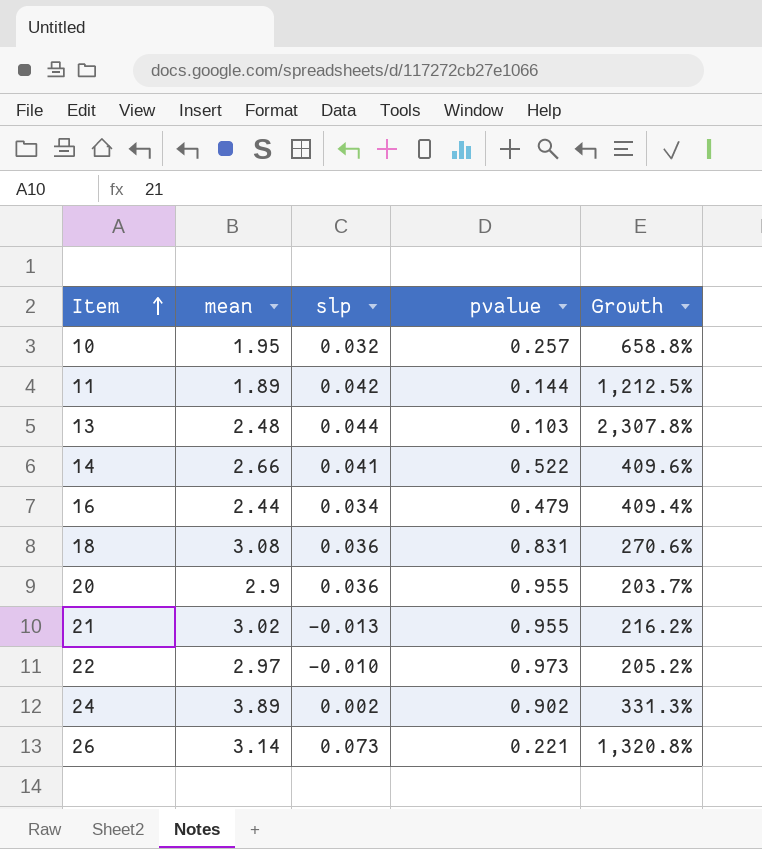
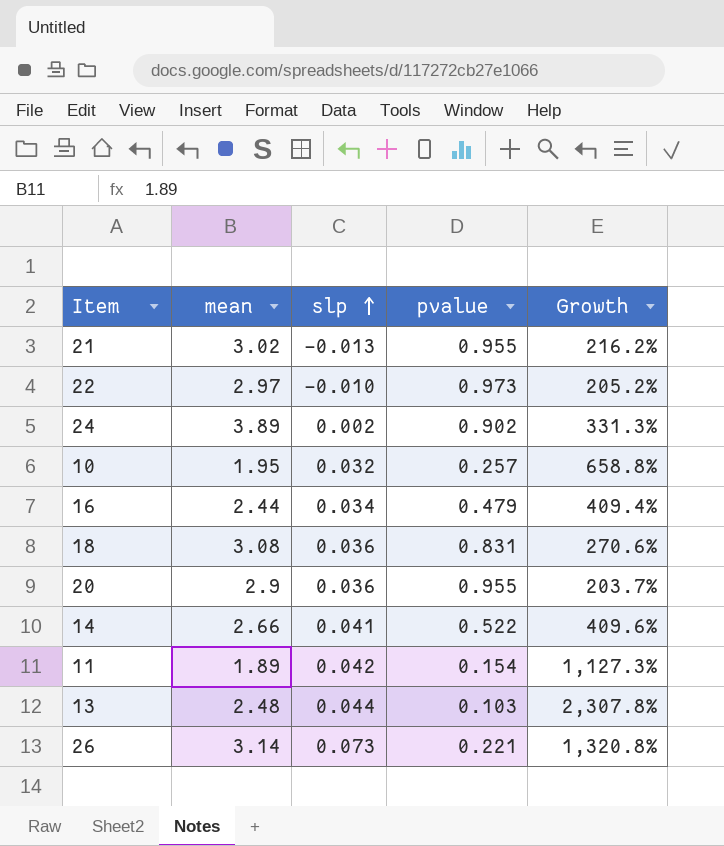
row order: Item ascending -> slp ascending
11 | pvalue: 0.144 -> 0.154
11 | Growth: 1,212.5% -> 1,127.3%

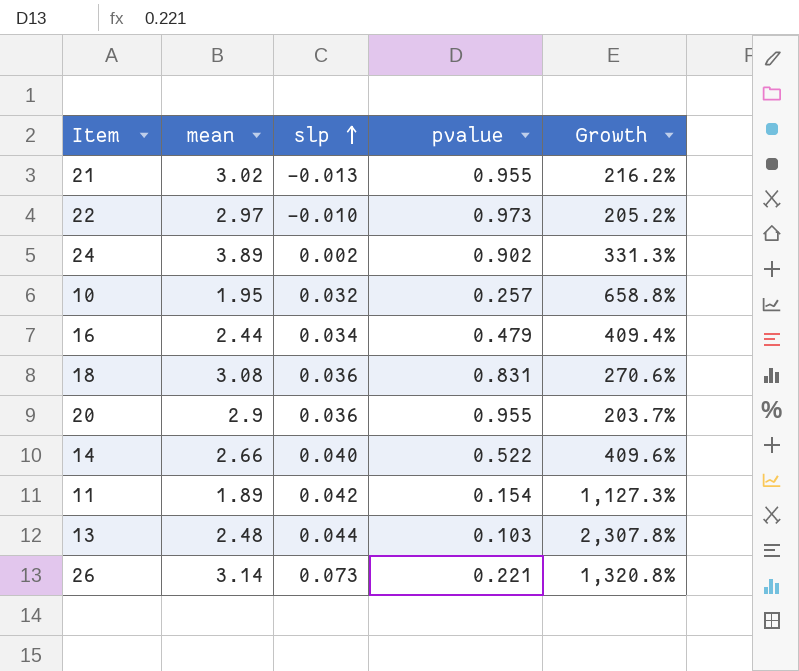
14 | slp: 0.041 -> 0.040

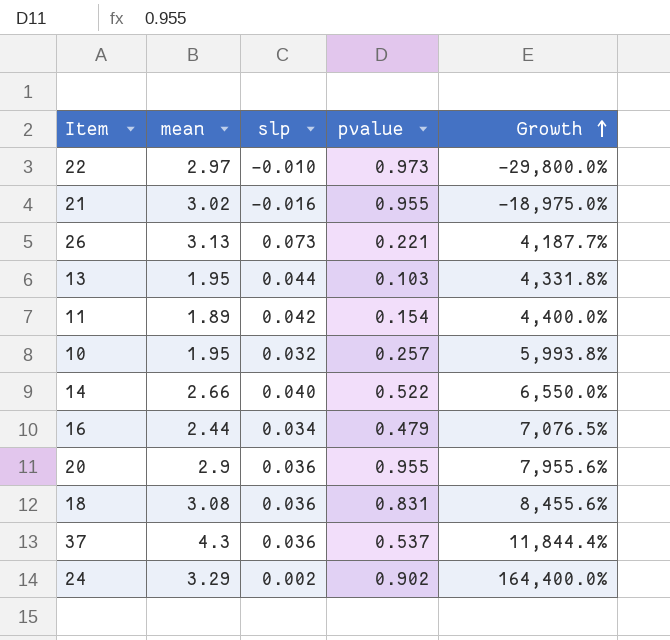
row order: slp ascending -> Growth ascending
column Growth | formula: ([mean] - [pvalue]) / [pvalue] -> ([mean] - [slp]) / [slp]
21 | slp: -0.013 -> -0.016
26 | mean: 3.14 -> 3.13
13 | mean: 2.48 -> 1.95
row 37: none -> 4.3 | 0.036 | 0.537 | 11,844.4%
24 | mean: 3.89 -> 3.29

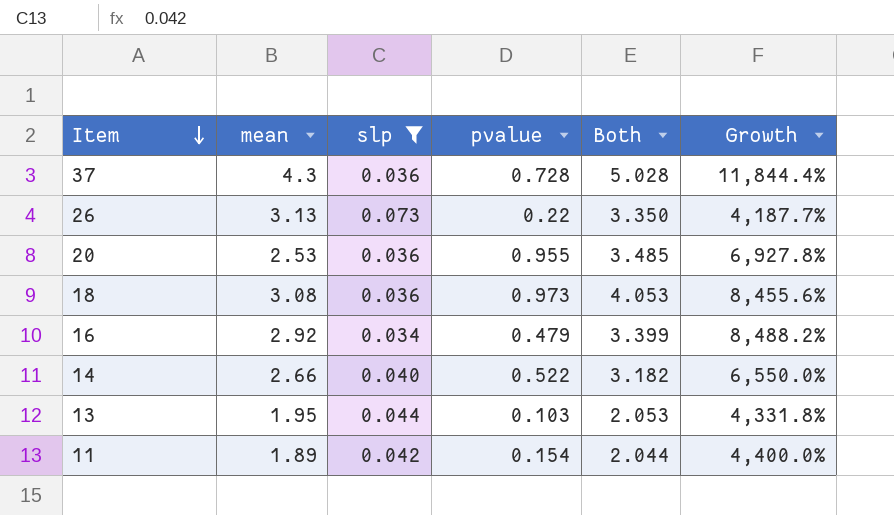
filter: none -> slp >= 0.034
row order: Growth ascending -> Item descending
column Both | formula: none -> [mean] + [pvalue]
37 | pvalue: 0.537 -> 0.728
26 | pvalue: 0.221 -> 0.22
20 | mean: 2.9 -> 2.53
20 | Growth: 7,955.6% -> 6,927.8%
18 | pvalue: 0.831 -> 0.973
16 | mean: 2.44 -> 2.92
16 | Growth: 7,076.5% -> 8,488.2%

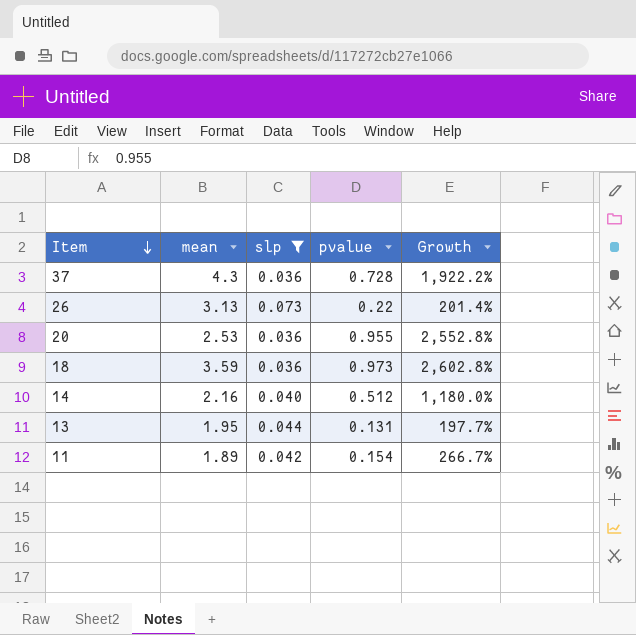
column Both | formula: [mean] + [pvalue] -> none
column Growth | formula: ([mean] - [slp]) / [slp] -> ([pvalue] - [slp]) / [slp]
row 16: 2.92 | 0.034 | 0.479 | 3.399 | 8,488.2% -> none
18 | mean: 3.08 -> 3.59
14 | mean: 2.66 -> 2.16
14 | pvalue: 0.522 -> 0.512
13 | pvalue: 0.103 -> 0.131

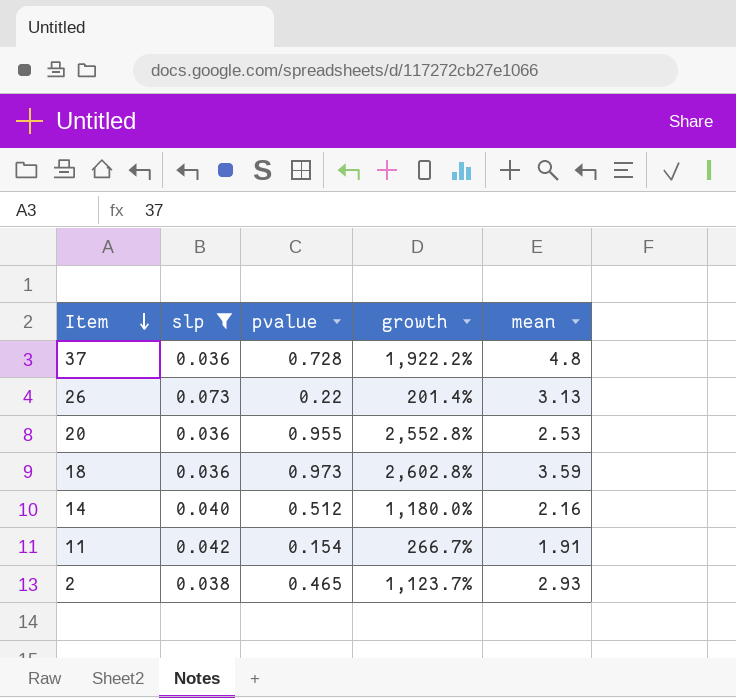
column name: Growth -> growth
column mean | position: 2 -> 5
row 13: 1.95 | 0.044 | 0.131 | 197.7% -> none
37 | mean: 4.3 -> 4.8
11 | mean: 1.89 -> 1.91
row 2: none -> 0.038 | 0.465 | 1,123.7% | 2.93

